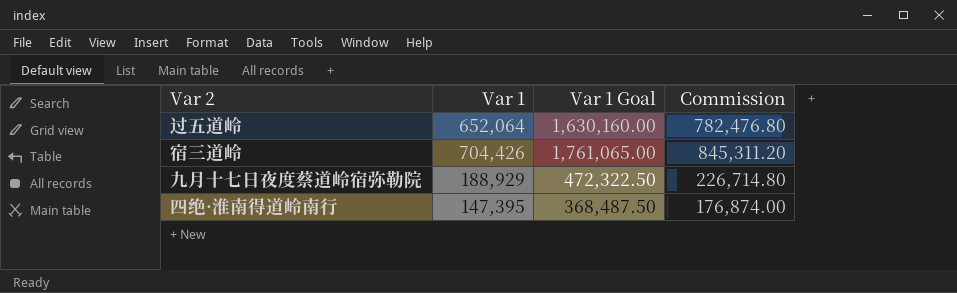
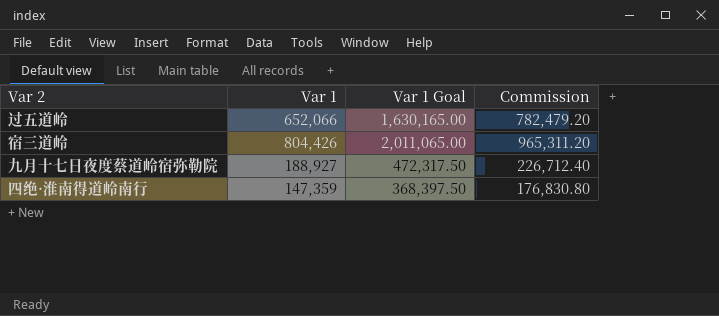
过五道岭 | Var 1: 652,064 -> 652,066
过五道岭 | Var 1 Goal: 1,630,160.00 -> 1,630,165.00
过五道岭 | Commission: 782,476.80 -> 782,479.20
宿三道岭 | Var 1: 704,426 -> 804,426
宿三道岭 | Var 1 Goal: 1,761,065.00 -> 2,011,065.00
宿三道岭 | Commission: 845,311.20 -> 965,311.20
九月十七日夜度蔡道岭宿弥勒院 | Var 1: 188,929 -> 188,927
九月十七日夜度蔡道岭宿弥勒院 | Var 1 Goal: 472,322.50 -> 472,317.50
九月十七日夜度蔡道岭宿弥勒院 | Commission: 226,714.80 -> 226,712.40
四绝·淮南得道岭南行 | Var 1: 147,395 -> 147,359
四绝·淮南得道岭南行 | Var 1 Goal: 368,487.50 -> 368,397.50
四绝·淮南得道岭南行 | Commission: 176,874.00 -> 176,830.80

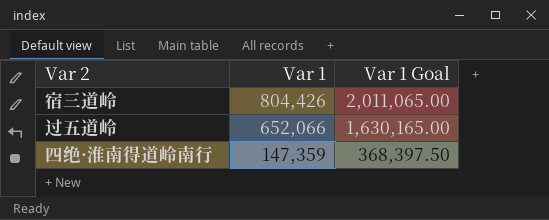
row order: none -> Var 1 descending
column Commission | formula: [Var 1] * 1.2 -> none
row 九月十七日夜度蔡道岭宿弥勒院: 188,927 | 472,317.50 | 226,712.40 -> none

